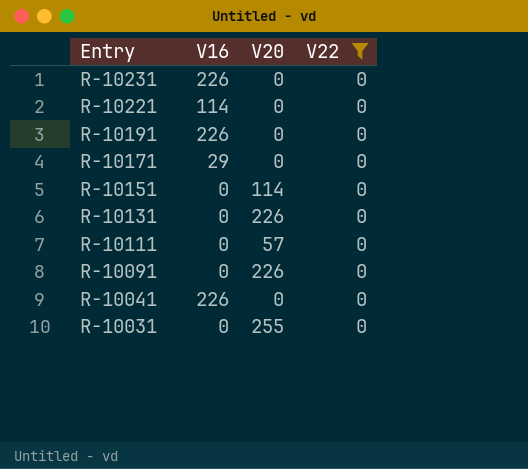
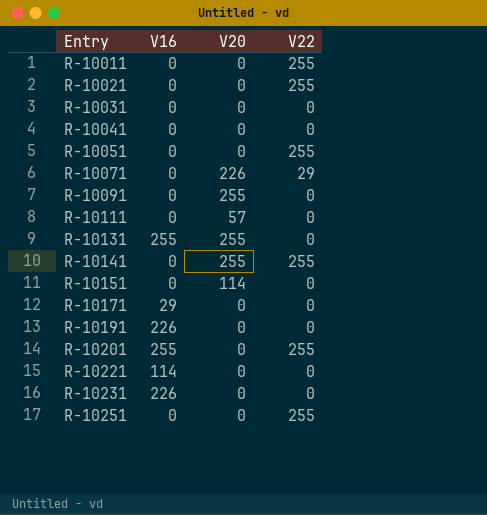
filter: V22 = 0 -> none
row order: Entry descending -> Entry ascending
R-10031 | V20: 255 -> 0
R-10041 | V16: 226 -> 0
R-10091 | V20: 226 -> 255
R-10131 | V16: 0 -> 255
R-10131 | V20: 226 -> 255

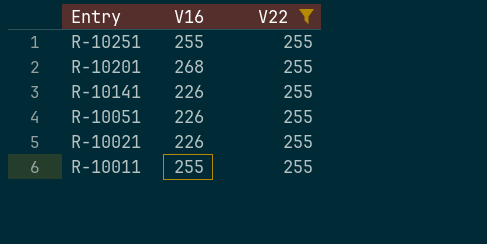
filter: none -> V22 = 255
row order: Entry ascending -> Entry descending
column V20 | position: 3 -> none
R-10251 | V16: 0 -> 255
R-10201 | V16: 255 -> 268
R-10141 | V16: 0 -> 226
R-10051 | V16: 0 -> 226
R-10021 | V16: 0 -> 226
R-10011 | V16: 0 -> 255

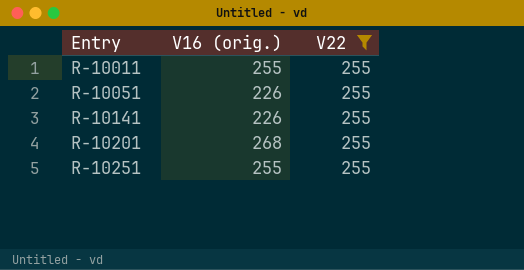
row order: Entry descending -> Entry ascending
column name: V16 -> V16 (orig.)
row R-10021: 226 | 255 -> none

